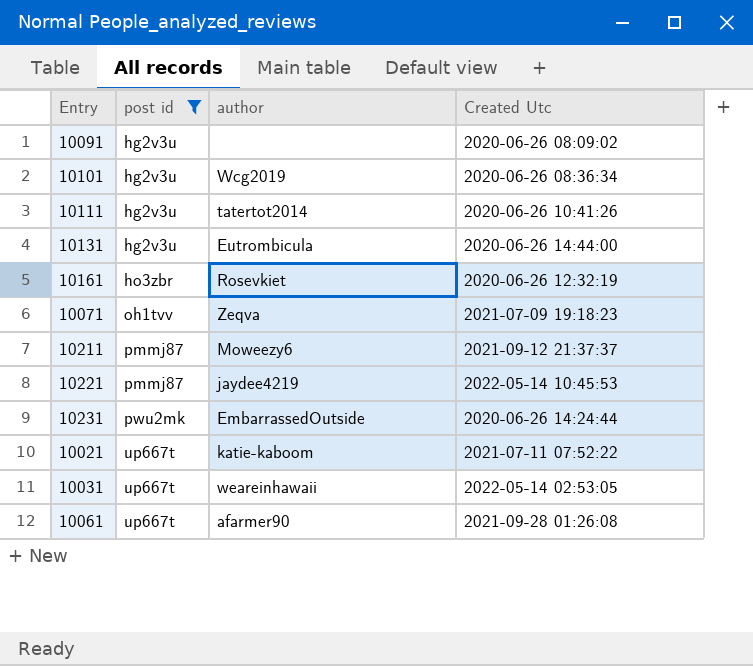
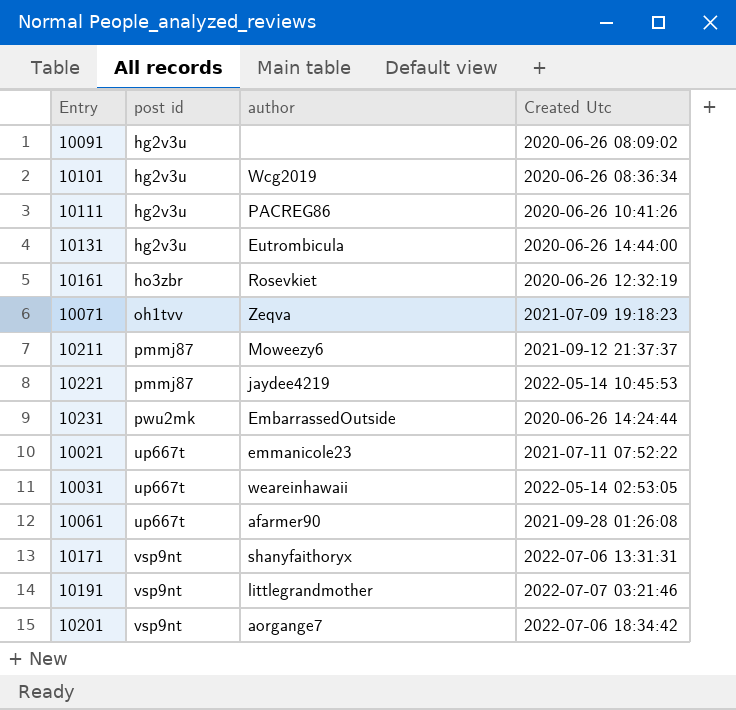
filter: post id != vsp9nt -> none
10111 | author: tatertot2014 -> PACREG86
10021 | author: katie-kaboom -> emmanicole23

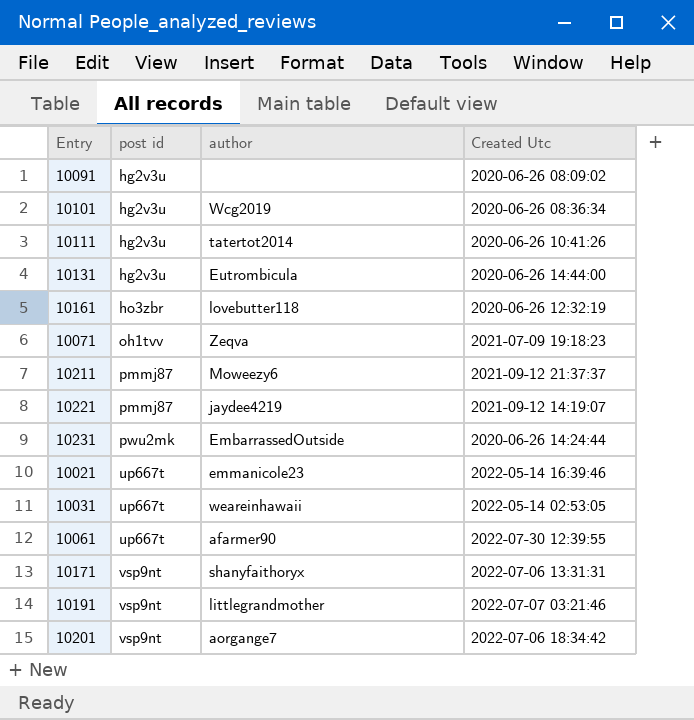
10111 | author: PACREG86 -> tatertot2014
10161 | author: Rosevkiet -> lovebutter118
10221 | Created Utc: 2022-05-14 10:45:53 -> 2021-09-12 14:19:07
10021 | Created Utc: 2021-07-11 07:52:22 -> 2022-05-14 16:39:46
10061 | Created Utc: 2021-09-28 01:26:08 -> 2022-07-30 12:39:55

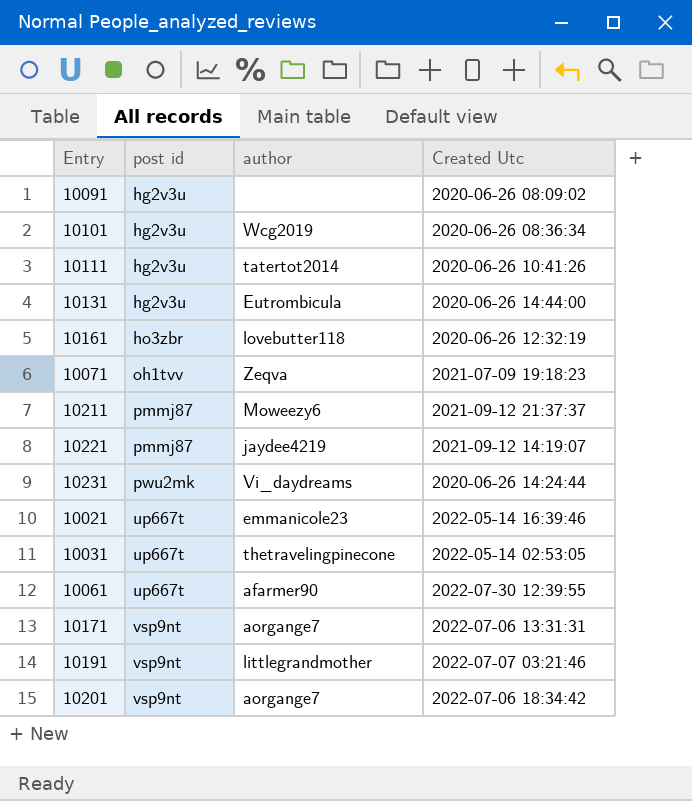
10231 | author: EmbarrassedOutside -> Vi_daydreams
10031 | author: weareinhawaii -> thetravelingpinecone
10171 | author: shanyfaithoryx -> aorgange7

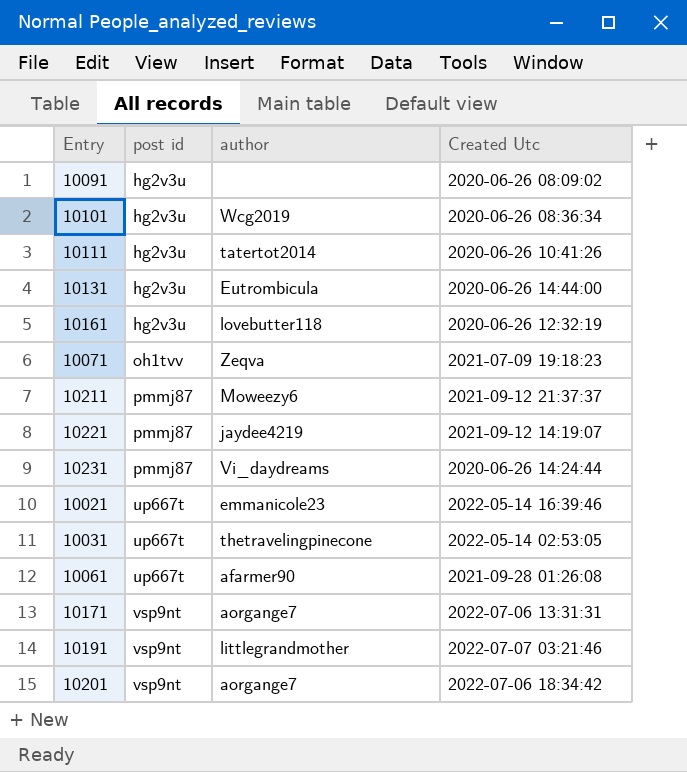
10161 | post id: ho3zbr -> hg2v3u
10231 | post id: pwu2mk -> pmmj87
10061 | Created Utc: 2022-07-30 12:39:55 -> 2021-09-28 01:26:08

